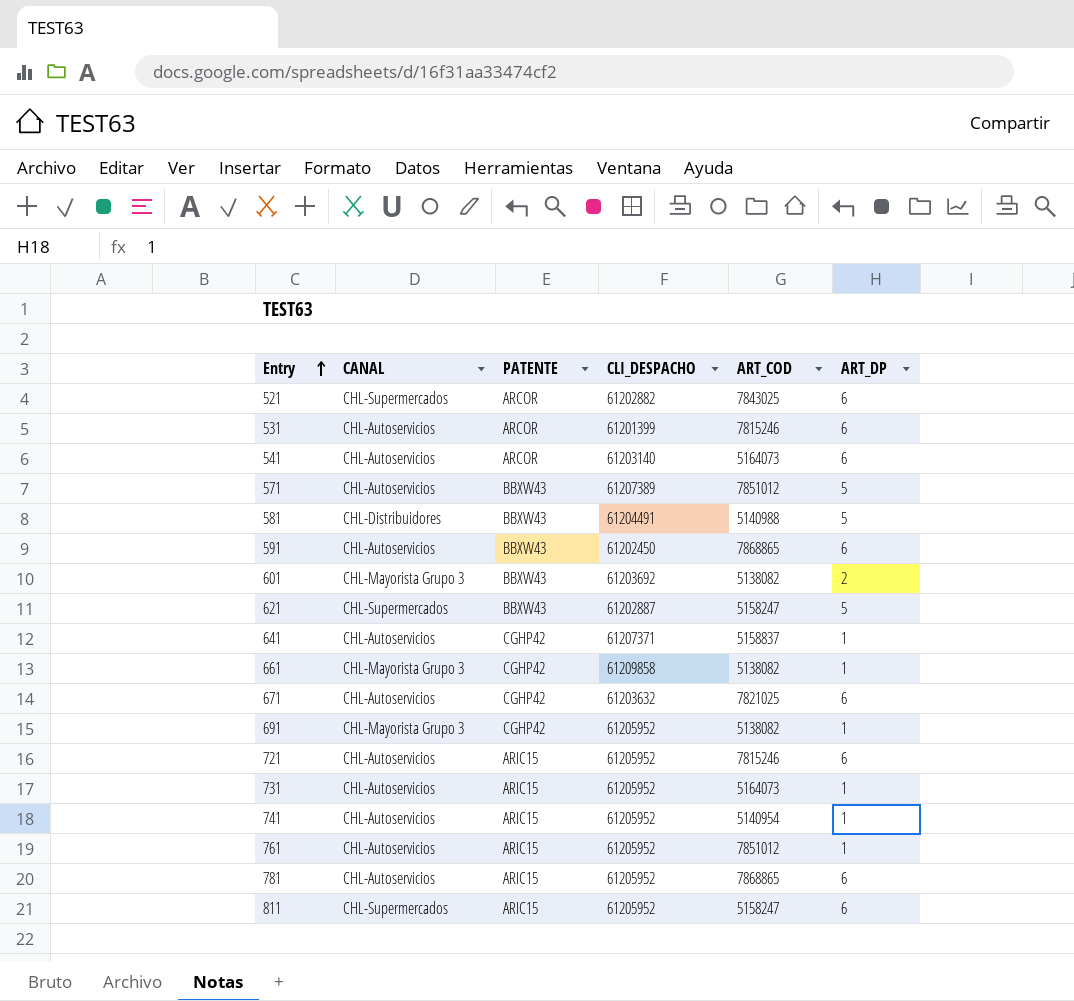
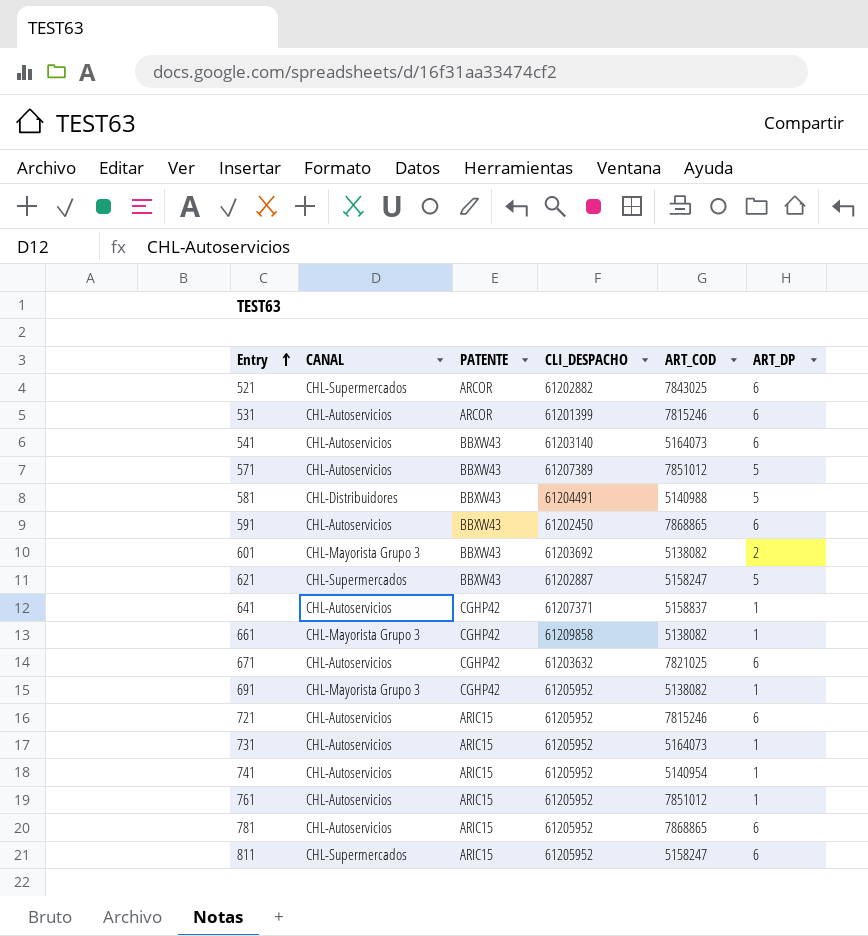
541 | PATENTE: ARCOR -> BBXW43

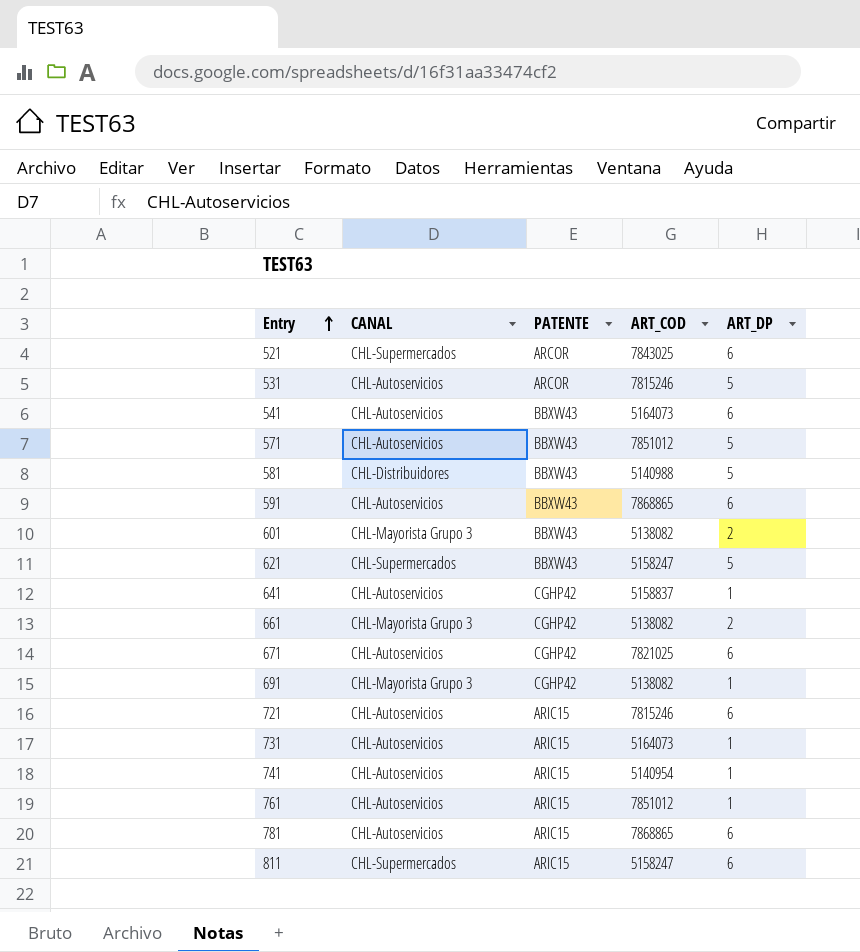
column CLI_DESPACHO | position: 4 -> none
531 | ART_DP: 6 -> 5
661 | ART_DP: 1 -> 2

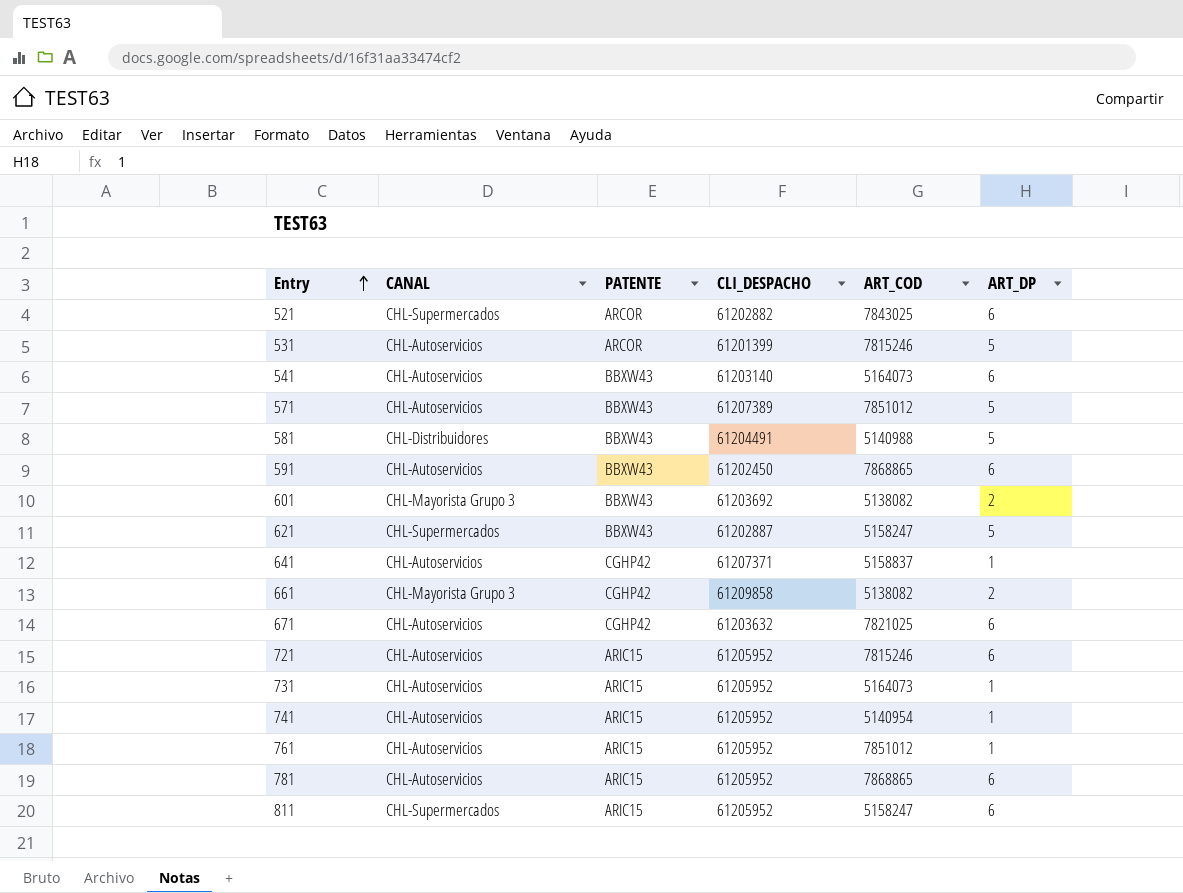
column CLI_DESPACHO | position: none -> 4
row 691: CHL-Mayorista Grupo 3 | CGHP42 | 5138082 | 1 -> none

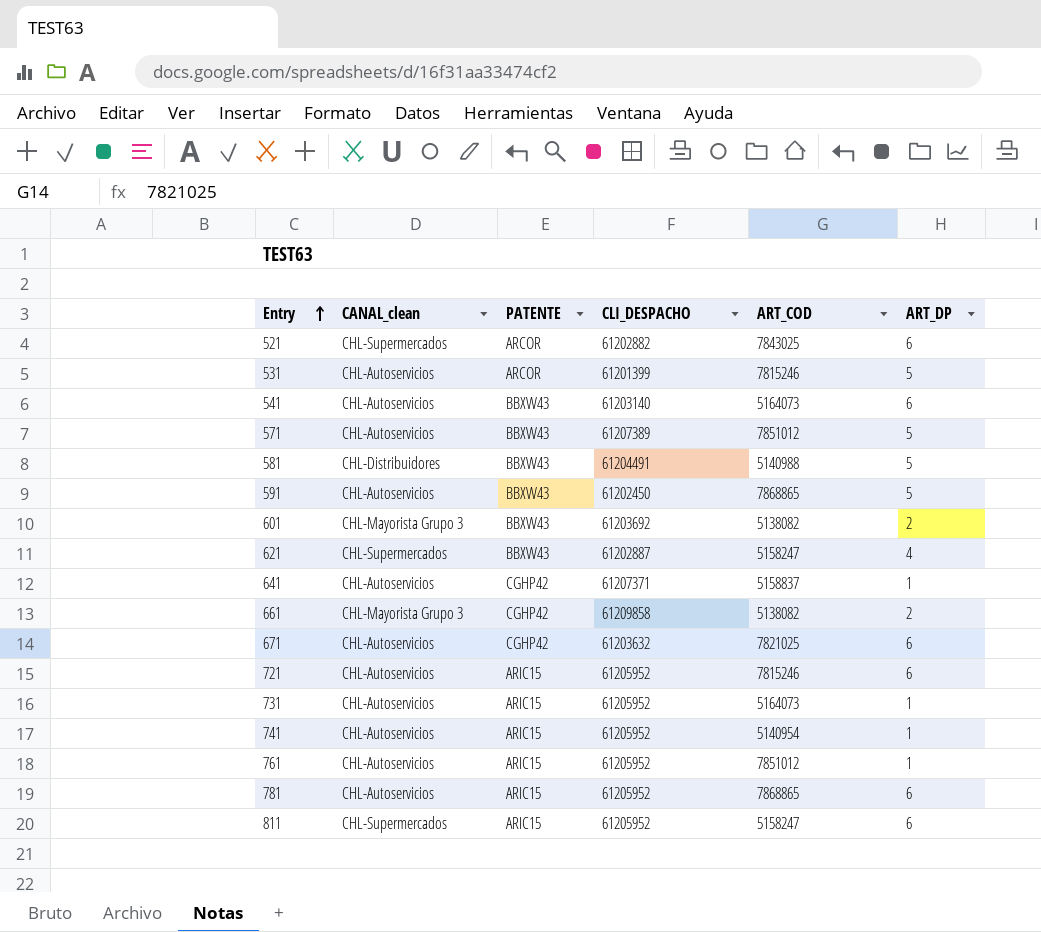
column name: CANAL -> CANAL_clean
591 | ART_DP: 6 -> 5
621 | ART_DP: 5 -> 4

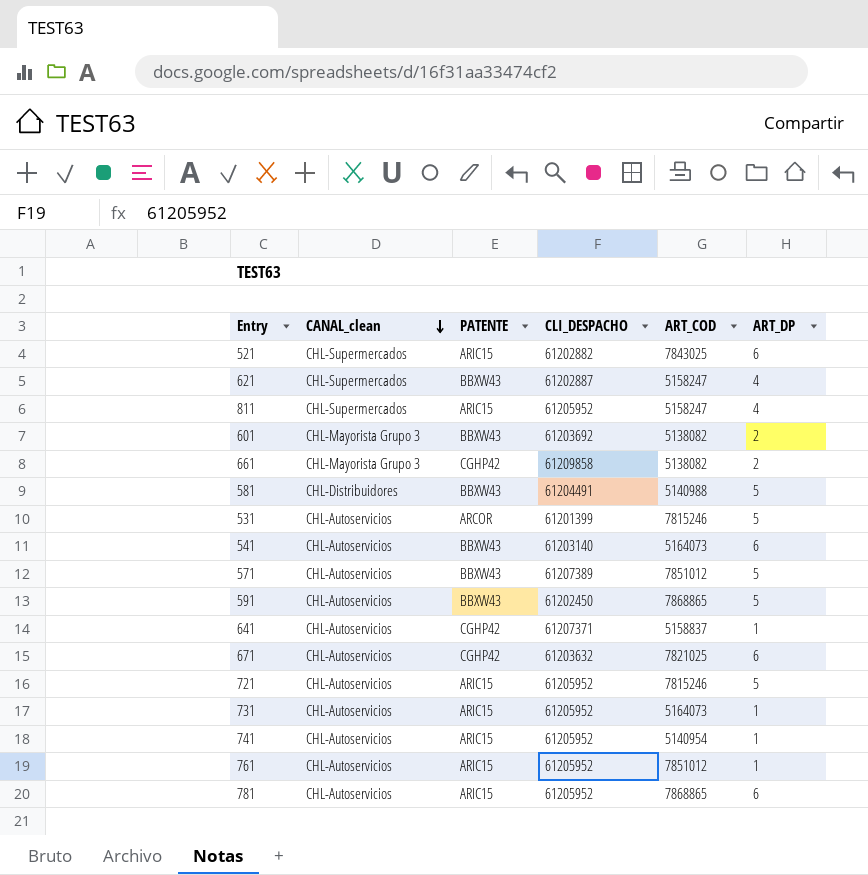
row order: Entry ascending -> CANAL_clean descending
521 | PATENTE: ARCOR -> ARIC15
811 | ART_DP: 6 -> 4
721 | ART_DP: 6 -> 5

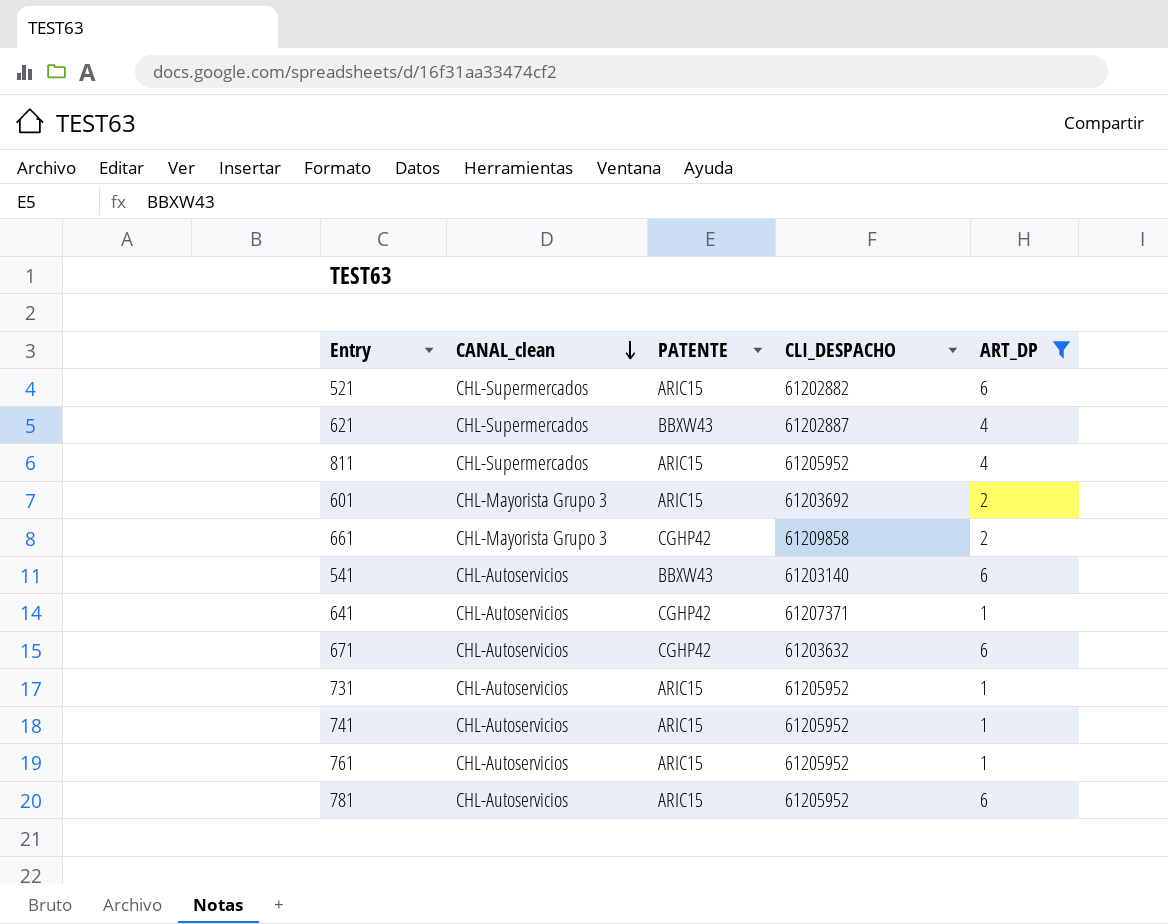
filter: none -> ART_DP != 5
column ART_COD | position: 5 -> none
601 | PATENTE: BBXW43 -> ARIC15

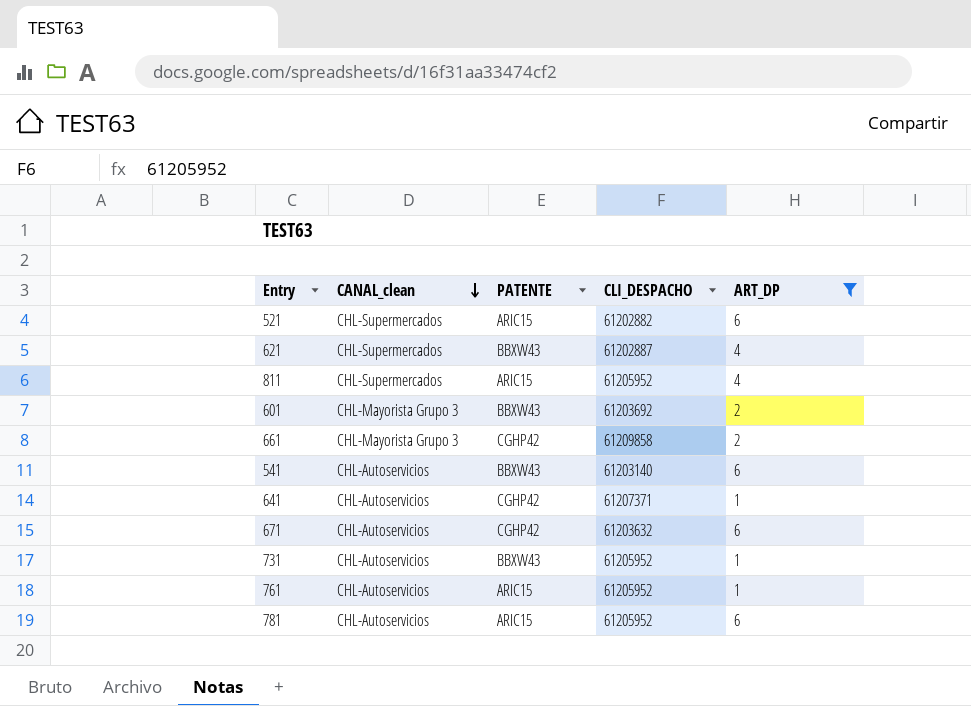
row 741: CHL-Autoservicios | ARIC15 | 61205952 | 1 -> none
601 | PATENTE: ARIC15 -> BBXW43
731 | PATENTE: ARIC15 -> BBXW43

